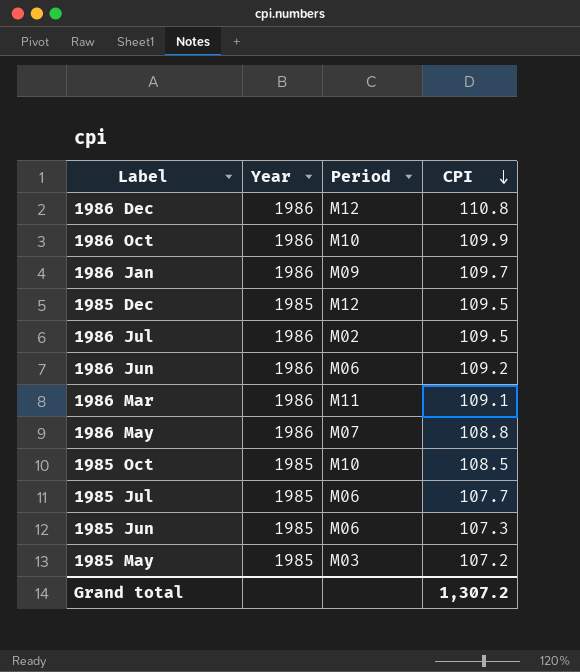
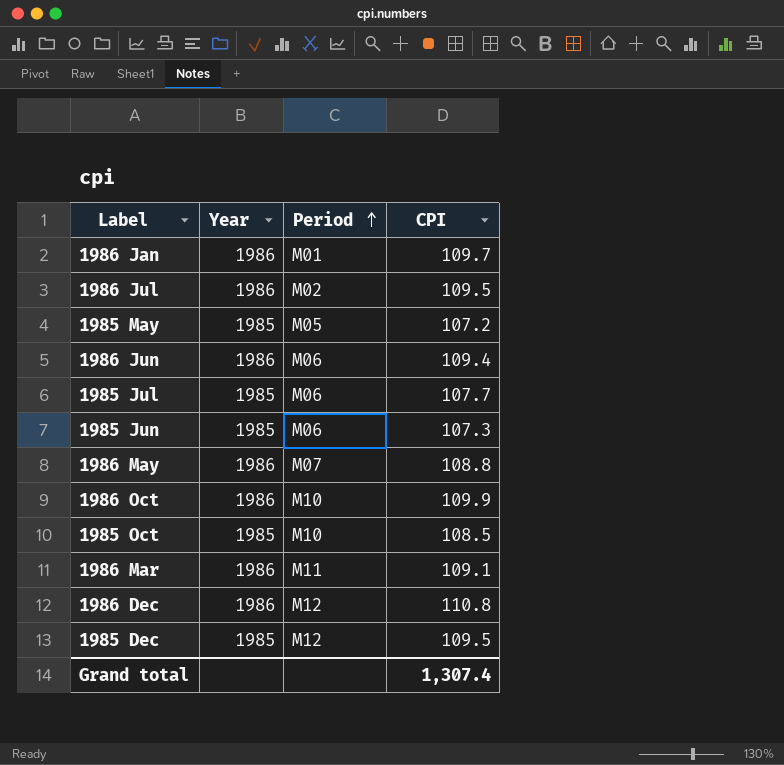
row order: CPI descending -> Period ascending
1986 Jan | Period: M09 -> M01
1985 May | Period: M03 -> M05
1986 Jun | CPI: 109.2 -> 109.4
Grand total | CPI: 1,307.2 -> 1,307.4

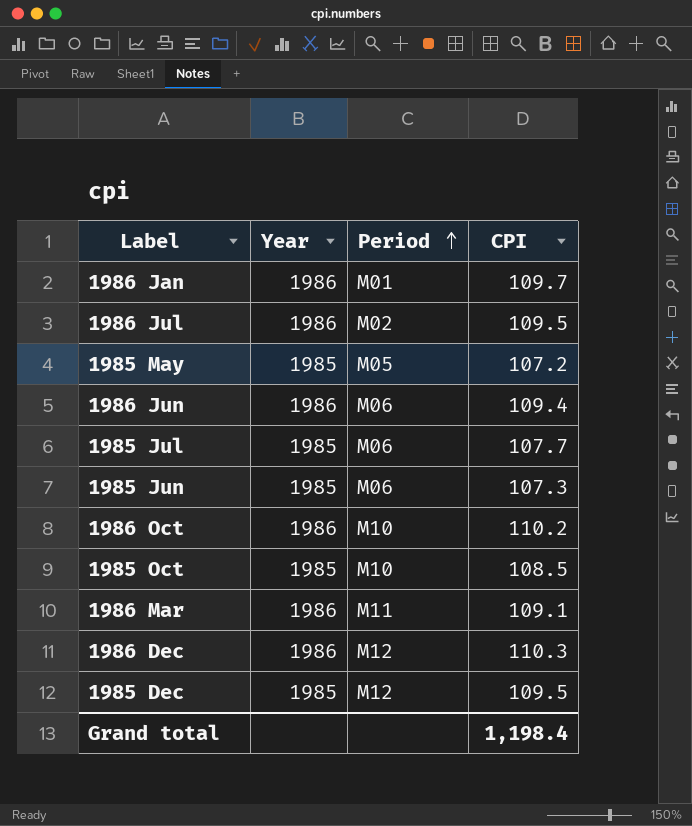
row 1986 May: 1986 | M07 | 108.8 -> none
1986 Oct | CPI: 109.9 -> 110.2
1986 Dec | CPI: 110.8 -> 110.3
Grand total | CPI: 1,307.4 -> 1,198.4

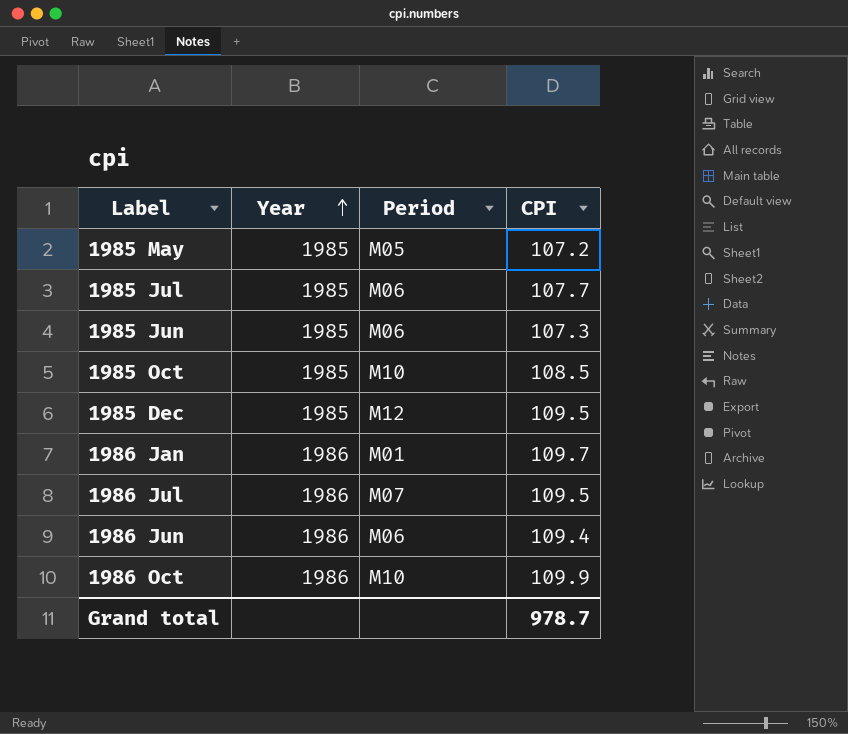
row order: Period ascending -> Year ascending
row 1986 Mar: 1986 | M11 | 109.1 -> none
row 1986 Dec: 1986 | M12 | 110.3 -> none
1986 Jul | Period: M02 -> M07
1986 Oct | CPI: 110.2 -> 109.9
Grand total | CPI: 1,198.4 -> 978.7

